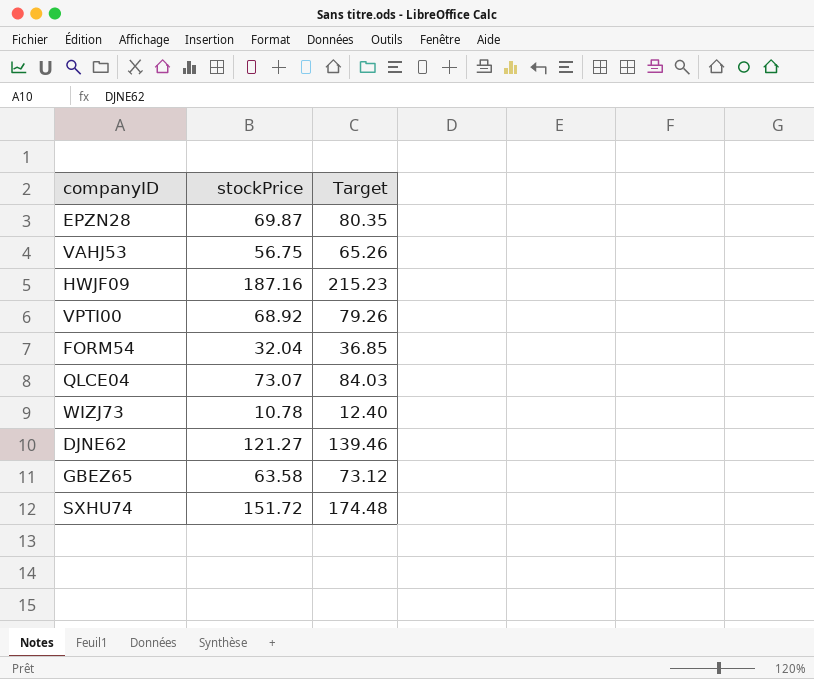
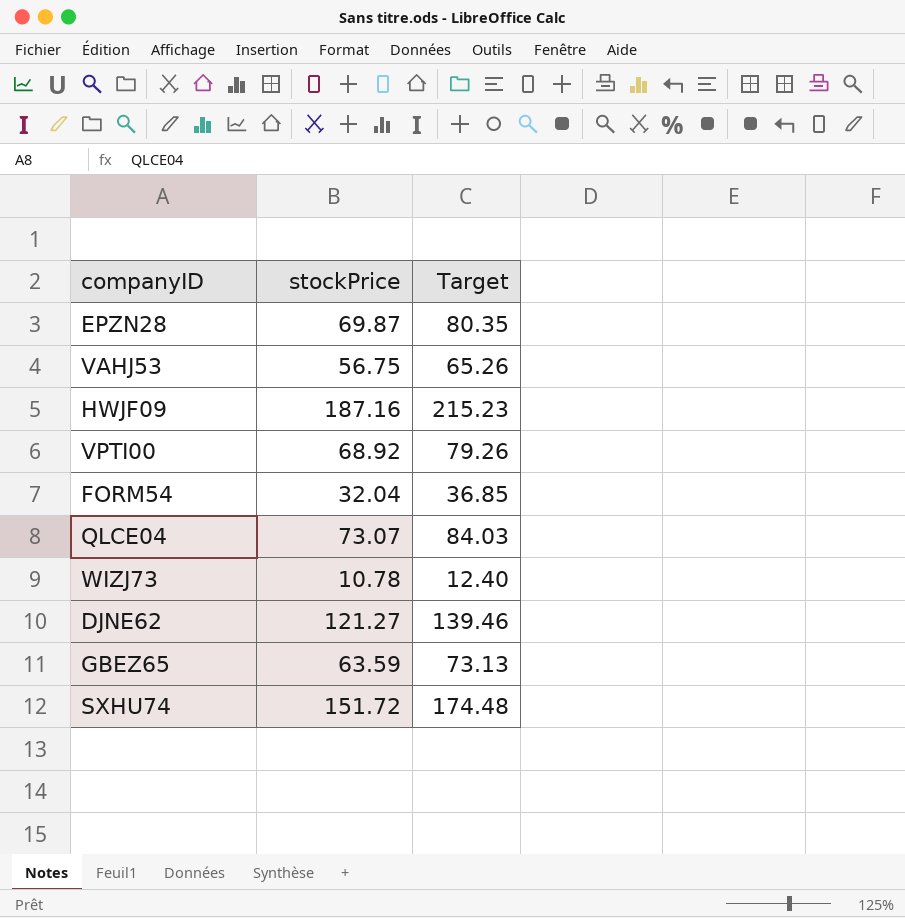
GBEZ65 | stockPrice: 63.58 -> 63.59
GBEZ65 | Target: 73.12 -> 73.13

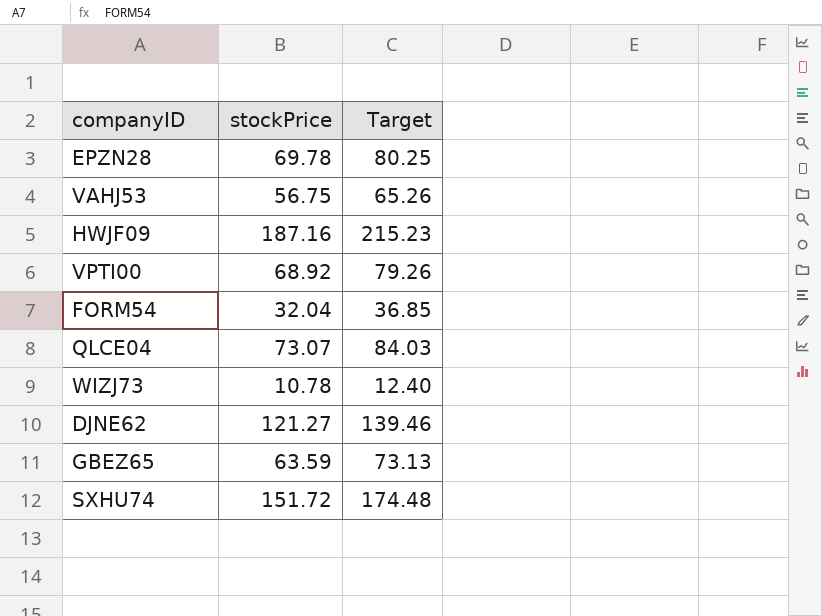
EPZN28 | stockPrice: 69.87 -> 69.78
EPZN28 | Target: 80.35 -> 80.25

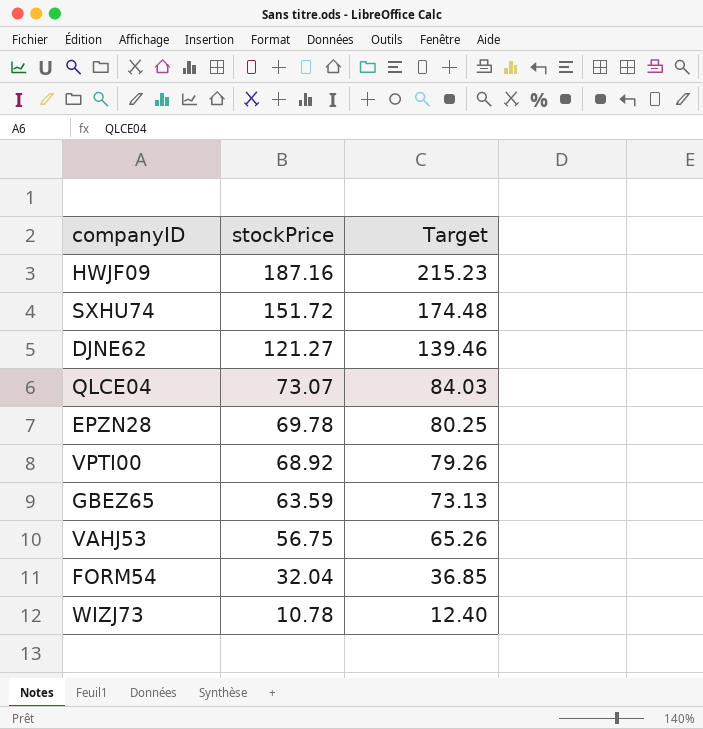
row order: none -> stockPrice descending

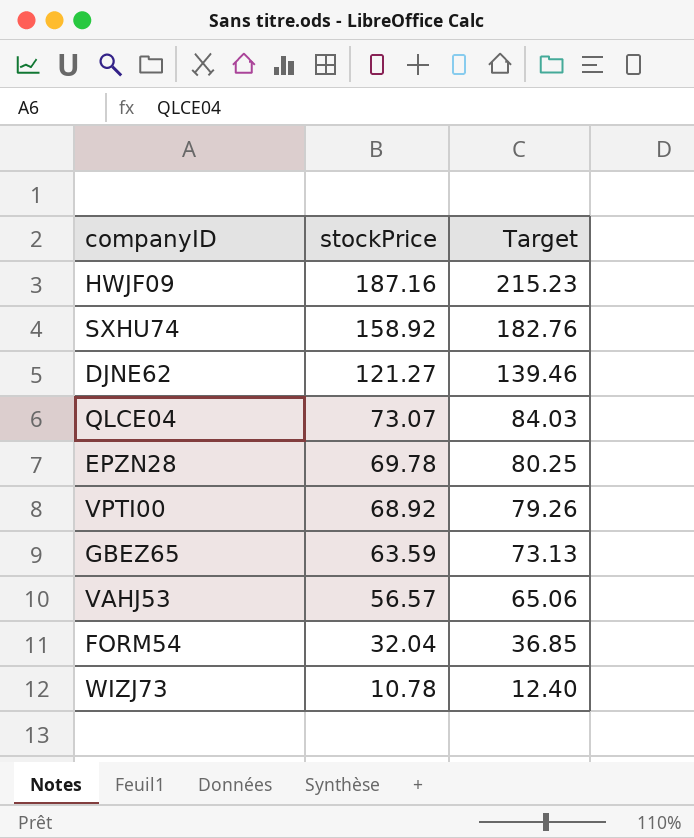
SXHU74 | stockPrice: 151.72 -> 158.92
SXHU74 | Target: 174.48 -> 182.76
VAHJ53 | stockPrice: 56.75 -> 56.57
VAHJ53 | Target: 65.26 -> 65.06

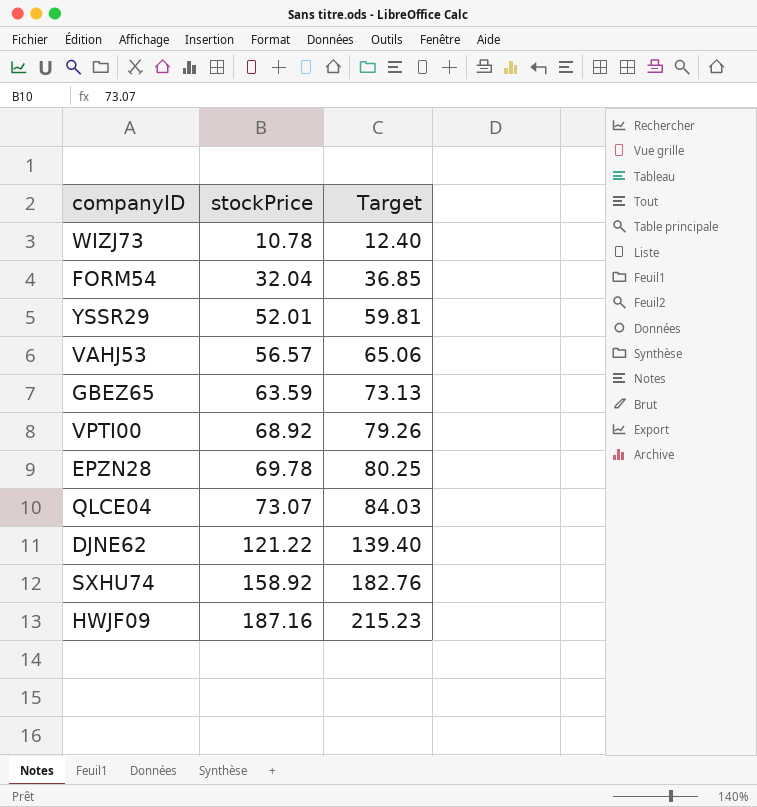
row order: stockPrice descending -> stockPrice ascending
row YSSR29: none -> 52.01 | 59.81
DJNE62 | stockPrice: 121.27 -> 121.22
DJNE62 | Target: 139.46 -> 139.40

